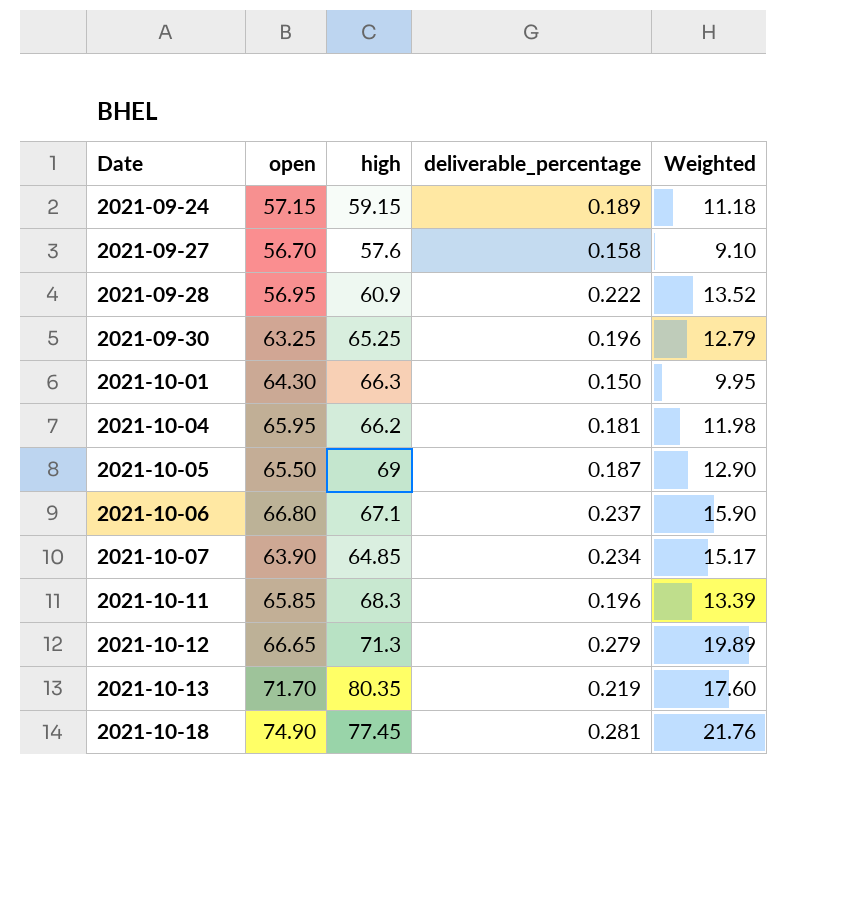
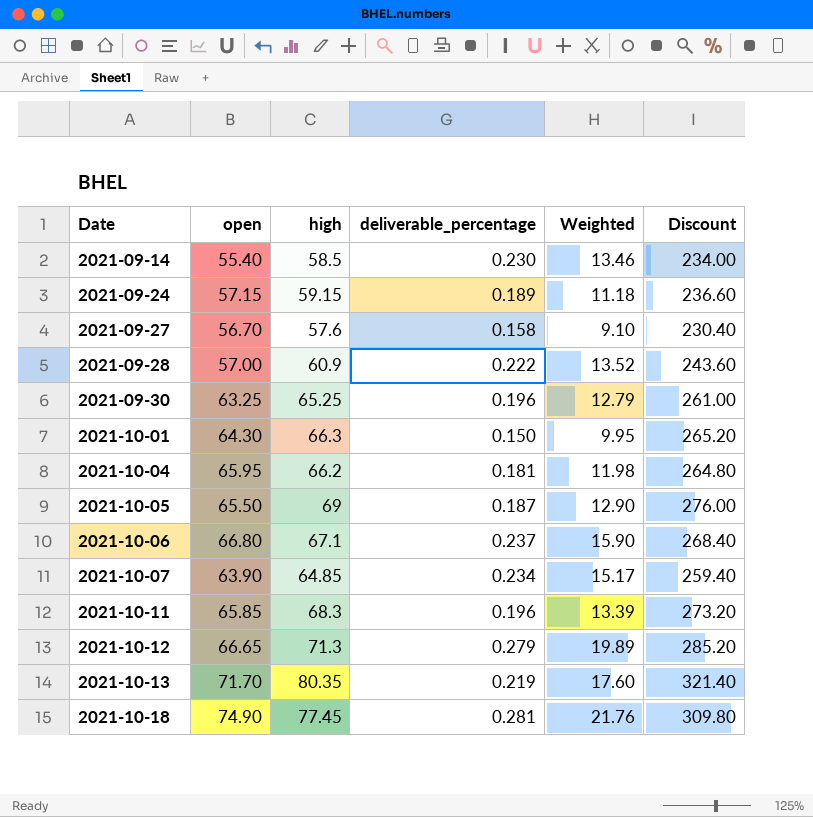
column Discount | formula: none -> [high] * 4
row 2021-09-14: none -> 55.40 | 58.5 | 0.230 | 13.46 | 234.00
2021-09-28 | open: 56.95 -> 57.00

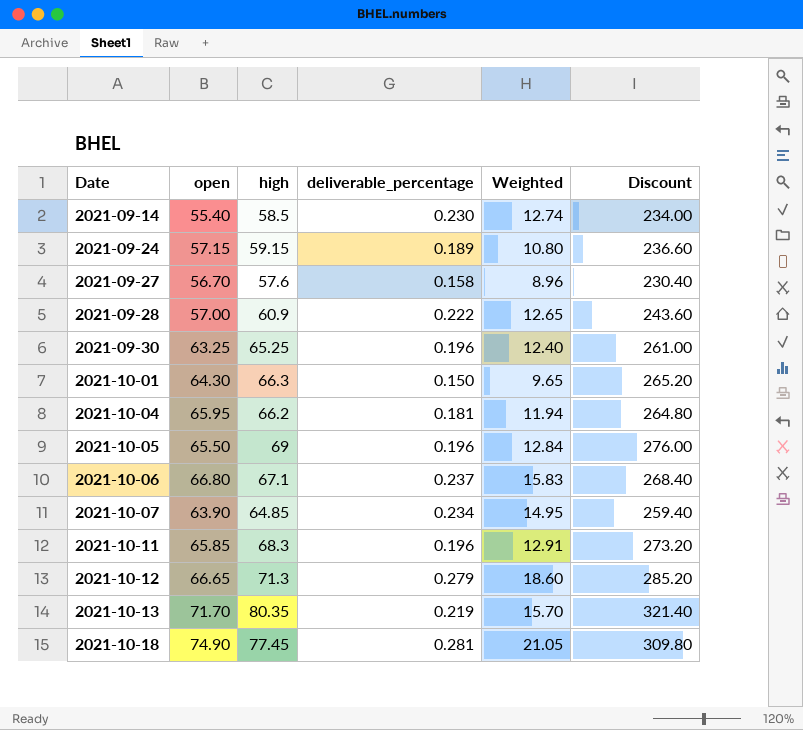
column Weighted | formula: [high] * [deliverable_percentage] -> [open] * [deliverable_percentage]
2021-10-05 | deliverable_percentage: 0.187 -> 0.196

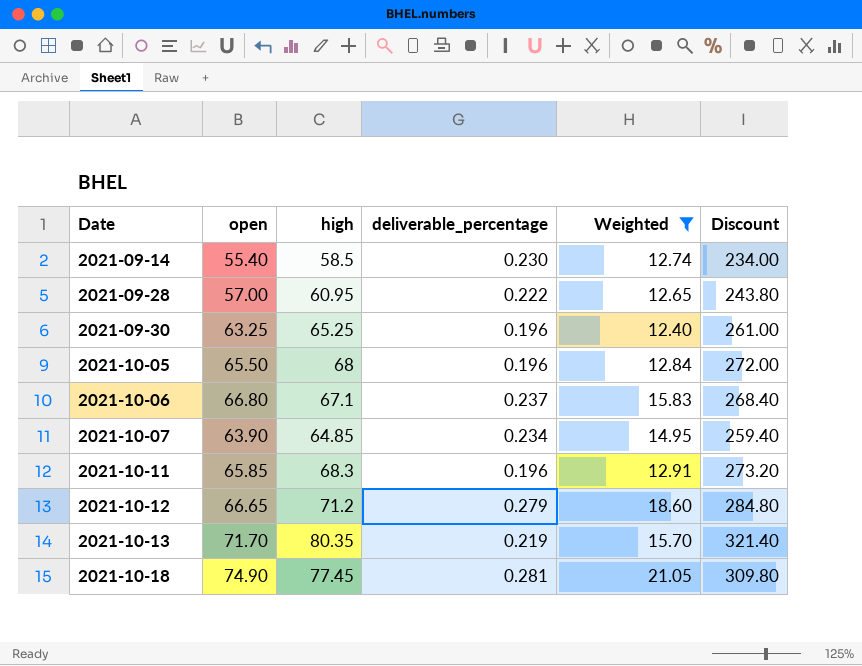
filter: none -> Weighted >= 12.40
2021-09-28 | high: 60.9 -> 60.95
2021-09-28 | Discount: 243.60 -> 243.80
2021-10-05 | high: 69 -> 68
2021-10-05 | Discount: 276.00 -> 272.00
2021-10-12 | high: 71.3 -> 71.2
2021-10-12 | Discount: 285.20 -> 284.80

